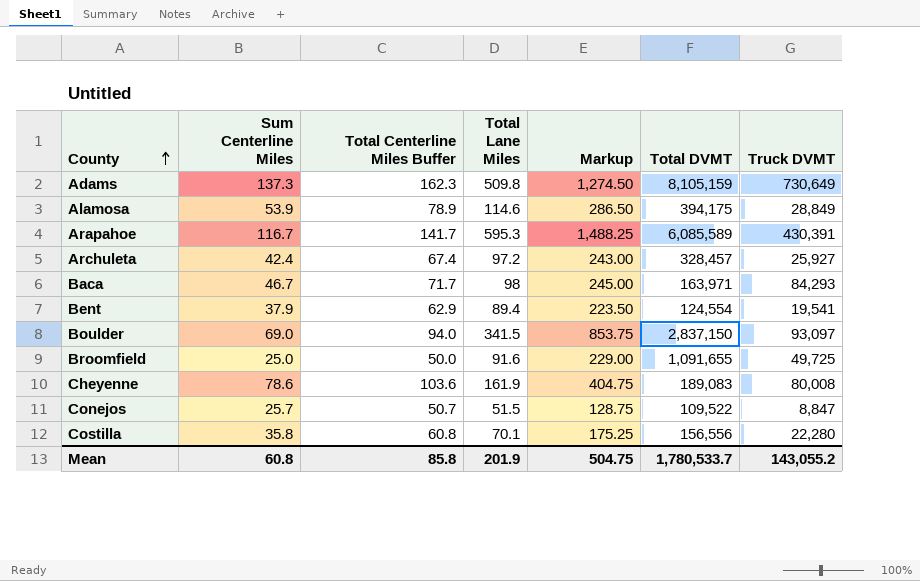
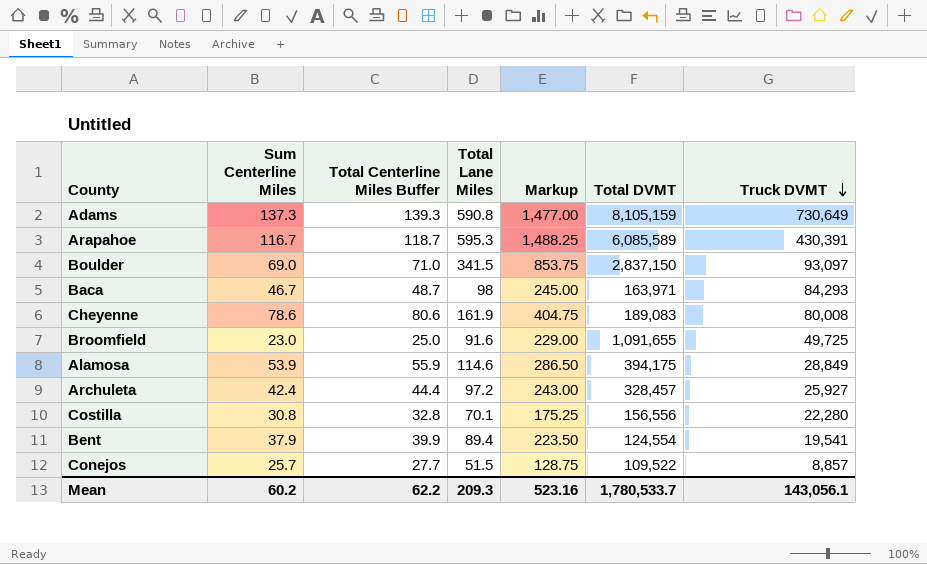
row order: County ascending -> Truck DVMT descending
column Total Centerline Miles Buffer | formula: [Sum Centerline Miles] + 25 -> [Sum Centerline Miles] + 2
Adams | Total Lane Miles: 509.8 -> 590.8
Adams | Markup: 1,274.50 -> 1,477.00
Broomfield | Sum Centerline Miles: 25.0 -> 23.0
Costilla | Sum Centerline Miles: 35.8 -> 30.8
Conejos | Truck DVMT: 8,847 -> 8,857
Mean | Sum Centerline Miles: 60.8 -> 60.2
Mean | Total Centerline Miles Buffer: 85.8 -> 62.2
Mean | Total Lane Miles: 201.9 -> 209.3
Mean | Markup: 504.75 -> 523.16
Mean | Truck DVMT: 143,055.2 -> 143,056.1

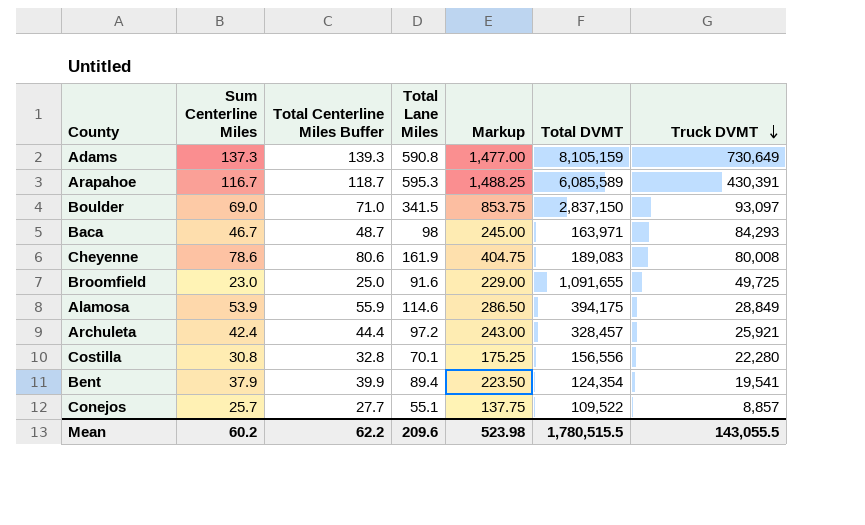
Archuleta | Truck DVMT: 25,927 -> 25,921
Bent | Total DVMT: 124,554 -> 124,354
Conejos | Total Lane Miles: 51.5 -> 55.1
Conejos | Markup: 128.75 -> 137.75
Mean | Total Lane Miles: 209.3 -> 209.6
Mean | Markup: 523.16 -> 523.98
Mean | Total DVMT: 1,780,533.7 -> 1,780,515.5
Mean | Truck DVMT: 143,056.1 -> 143,055.5

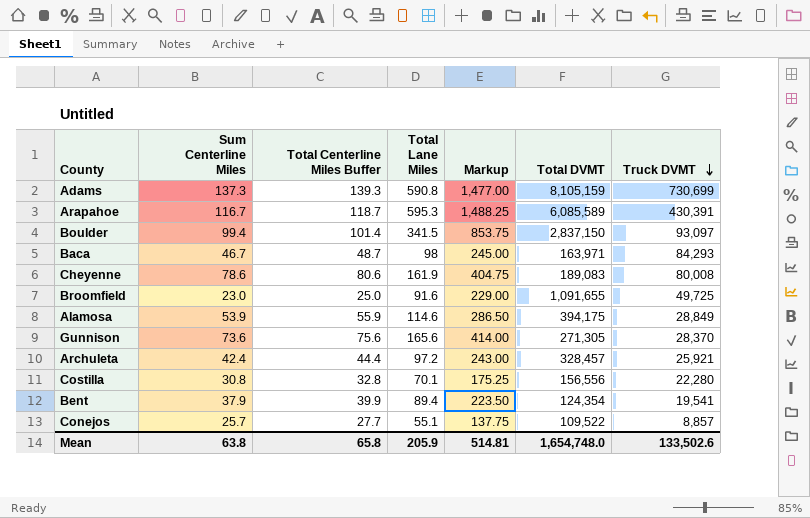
Adams | Truck DVMT: 730,649 -> 730,699
Boulder | Sum Centerline Miles: 69.0 -> 99.4
Boulder | Total Centerline Miles Buffer: 71.0 -> 101.4
row Gunnison: none -> 73.6 | 75.6 | 165.6 | 414.00 | 271,305 | 28,370
Mean | Sum Centerline Miles: 60.2 -> 63.8
Mean | Total Centerline Miles Buffer: 62.2 -> 65.8
Mean | Total Lane Miles: 209.6 -> 205.9
Mean | Markup: 523.98 -> 514.81
Mean | Total DVMT: 1,780,515.5 -> 1,654,748.0
Mean | Truck DVMT: 143,055.5 -> 133,502.6

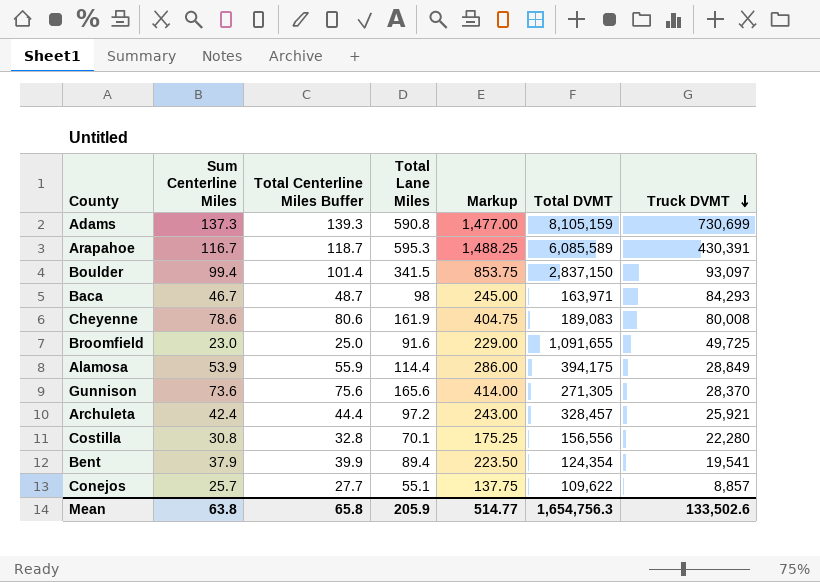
Alamosa | Total Lane Miles: 114.6 -> 114.4
Alamosa | Markup: 286.50 -> 286.00
Conejos | Total DVMT: 109,522 -> 109,622
Mean | Markup: 514.81 -> 514.77
Mean | Total DVMT: 1,654,748.0 -> 1,654,756.3

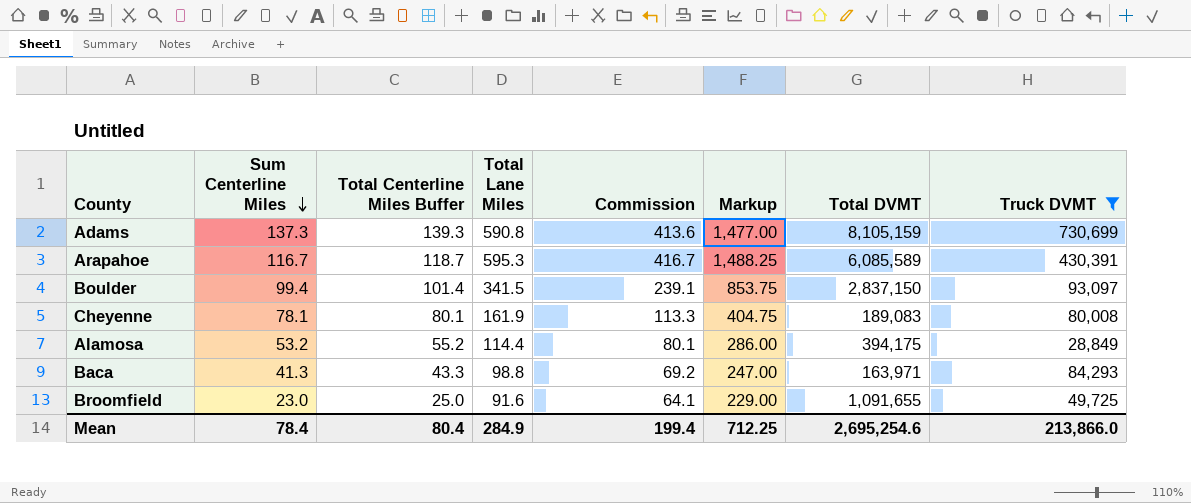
filter: none -> Truck DVMT >= 28,849
row order: Truck DVMT descending -> Sum Centerline Miles descending
column Commission | formula: none -> [Total Lane Miles] * 0.7
Cheyenne | Sum Centerline Miles: 78.6 -> 78.1
Cheyenne | Total Centerline Miles Buffer: 80.6 -> 80.1
Alamosa | Sum Centerline Miles: 53.9 -> 53.2
Alamosa | Total Centerline Miles Buffer: 55.9 -> 55.2
Baca | Sum Centerline Miles: 46.7 -> 41.3
Baca | Total Centerline Miles Buffer: 48.7 -> 43.3
Baca | Total Lane Miles: 98 -> 98.8
Baca | Markup: 245.00 -> 247.00
Mean | Sum Centerline Miles: 63.8 -> 78.4
Mean | Total Centerline Miles Buffer: 65.8 -> 80.4
Mean | Total Lane Miles: 205.9 -> 284.9
Mean | Markup: 514.77 -> 712.25
Mean | Total DVMT: 1,654,756.3 -> 2,695,254.6
Mean | Truck DVMT: 133,502.6 -> 213,866.0

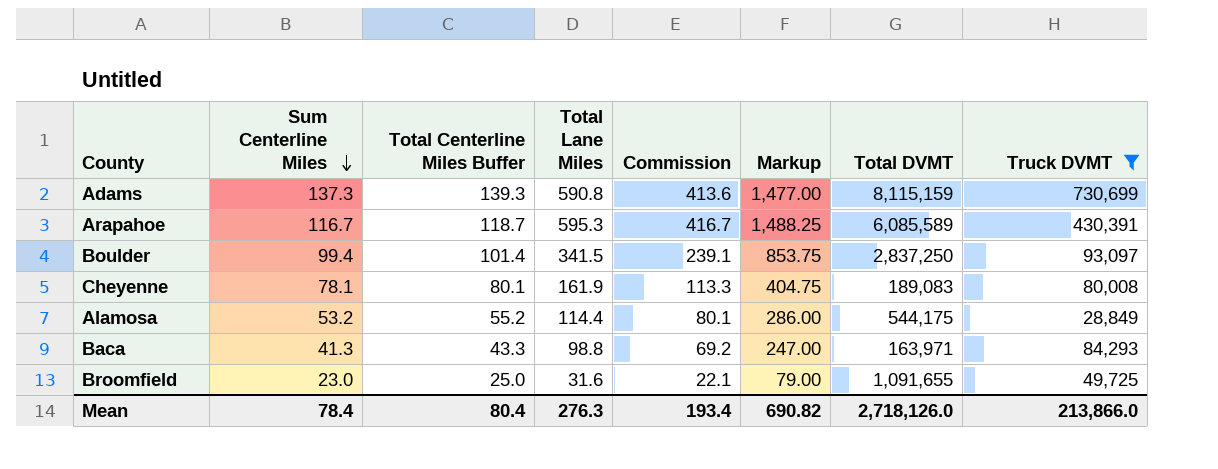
Adams | Total DVMT: 8,105,159 -> 8,115,159
Boulder | Total DVMT: 2,837,150 -> 2,837,250
Alamosa | Total DVMT: 394,175 -> 544,175
Broomfield | Total Lane Miles: 91.6 -> 31.6
Broomfield | Commission: 64.1 -> 22.1
Broomfield | Markup: 229.00 -> 79.00
Mean | Total Lane Miles: 284.9 -> 276.3
Mean | Commission: 199.4 -> 193.4
Mean | Markup: 712.25 -> 690.82
Mean | Total DVMT: 2,695,254.6 -> 2,718,126.0

